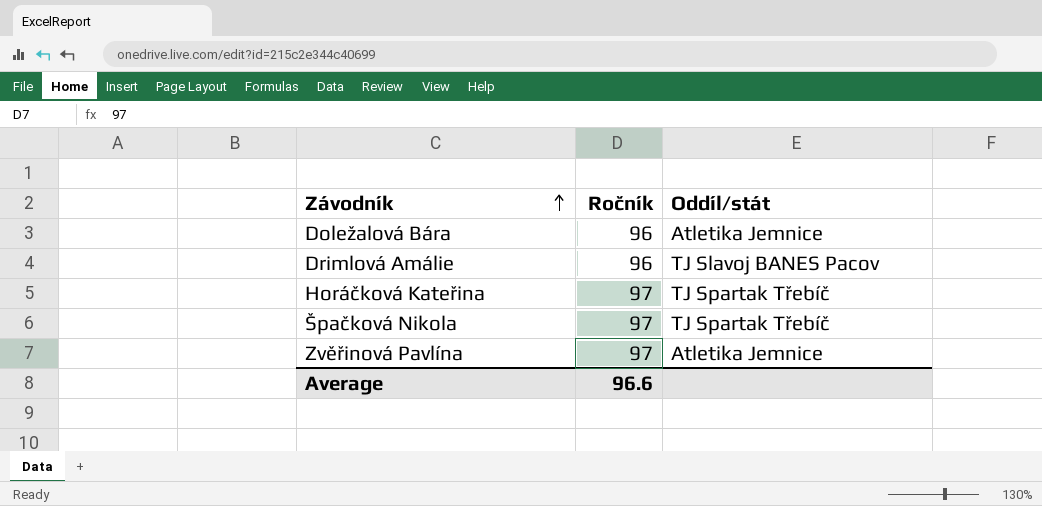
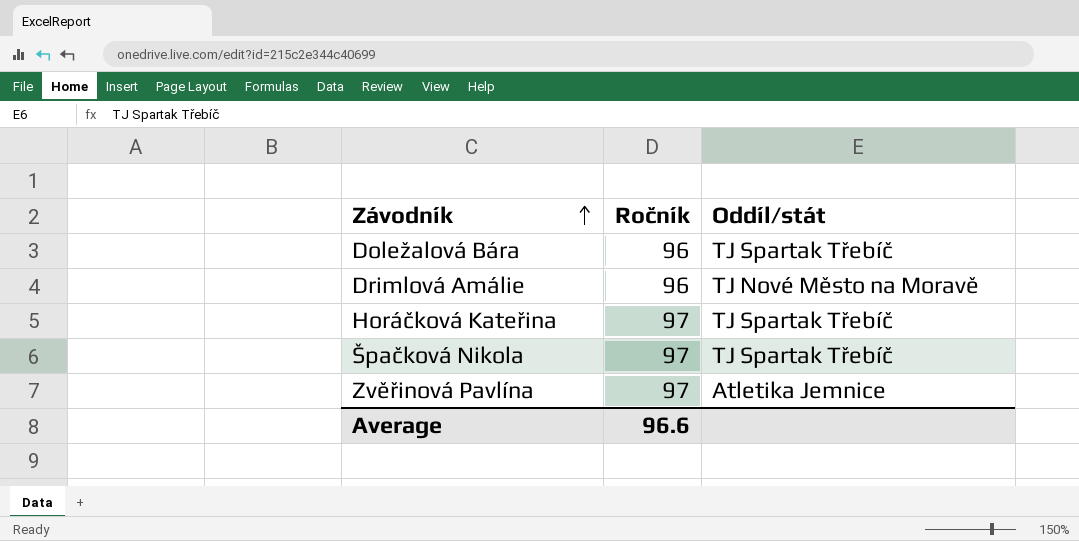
Doležalová Bára | Oddíl/stát: Atletika Jemnice -> TJ Spartak Třebíč
Drimlová Amálie | Oddíl/stát: TJ Slavoj BANES Pacov -> TJ Nové Město na Moravě

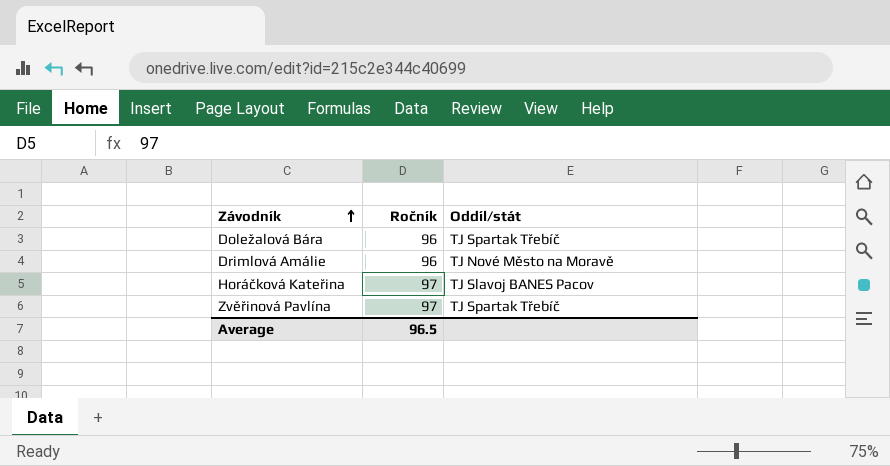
row Špačková Nikola: 97 | TJ Spartak Třebíč -> none
Horáčková Kateřina | Oddíl/stát: TJ Spartak Třebíč -> TJ Slavoj BANES Pacov
Zvěřinová Pavlína | Oddíl/stát: Atletika Jemnice -> TJ Spartak Třebíč
Average | Ročník: 96.6 -> 96.5

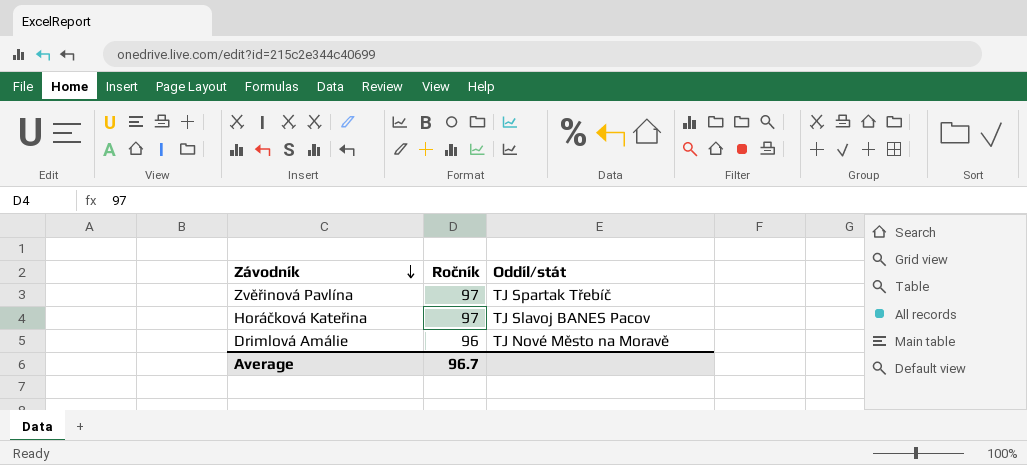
row order: Závodník ascending -> Závodník descending
row Doležalová Bára: 96 | TJ Spartak Třebíč -> none
Average | Ročník: 96.5 -> 96.7

